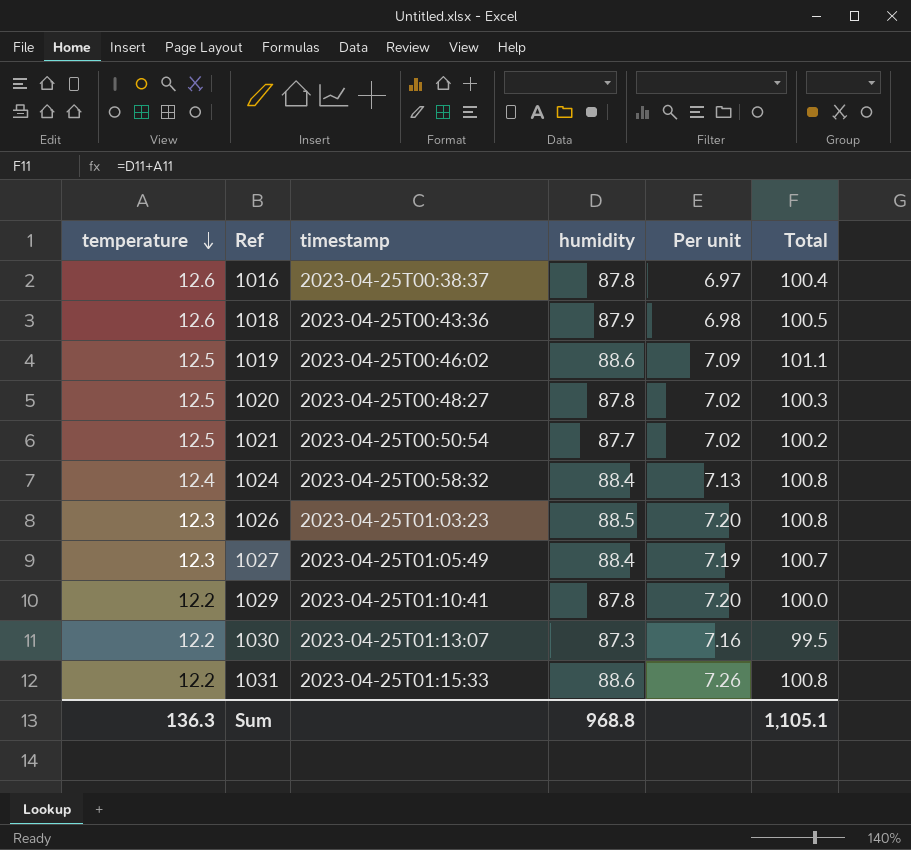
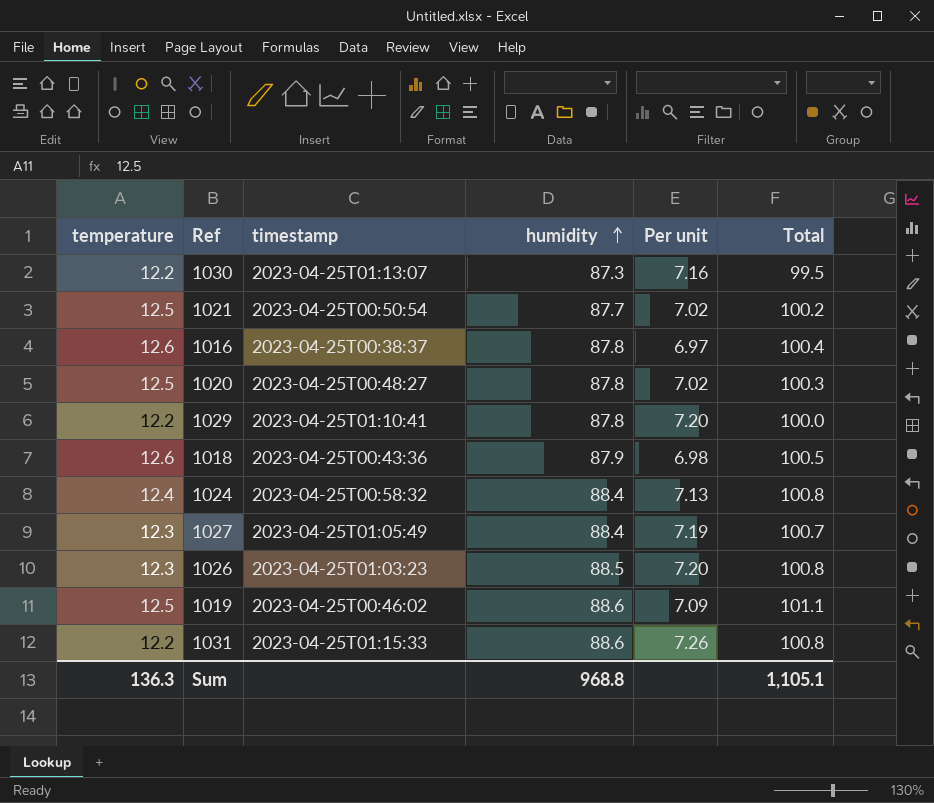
row order: temperature descending -> humidity ascending

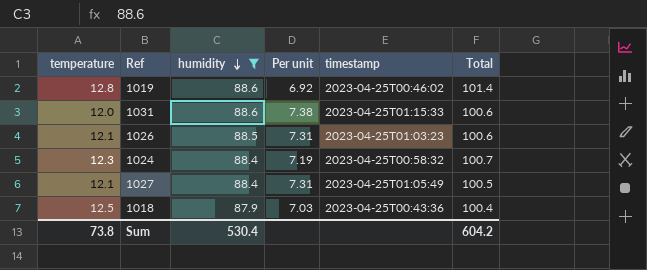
filter: none -> humidity >= 87.9
row order: humidity ascending -> humidity descending
column timestamp | position: 3 -> 5
1019 | temperature: 12.5 -> 12.8
1019 | Per unit: 7.09 -> 6.92
1019 | Total: 101.1 -> 101.4
1031 | temperature: 12.2 -> 12.0
1031 | Per unit: 7.26 -> 7.38
1031 | Total: 100.8 -> 100.6
1026 | temperature: 12.3 -> 12.1
1026 | Per unit: 7.20 -> 7.31
1026 | Total: 100.8 -> 100.6
1024 | temperature: 12.4 -> 12.3
1024 | Per unit: 7.13 -> 7.19
1024 | Total: 100.8 -> 100.7
1027 | temperature: 12.3 -> 12.1
1027 | Per unit: 7.19 -> 7.31
1027 | Total: 100.7 -> 100.5
1018 | temperature: 12.6 -> 12.5
1018 | Per unit: 6.98 -> 7.03
1018 | Total: 100.5 -> 100.4
Sum | temperature: 136.3 -> 73.8
Sum | humidity: 968.8 -> 530.4
Sum | Total: 1,105.1 -> 604.2

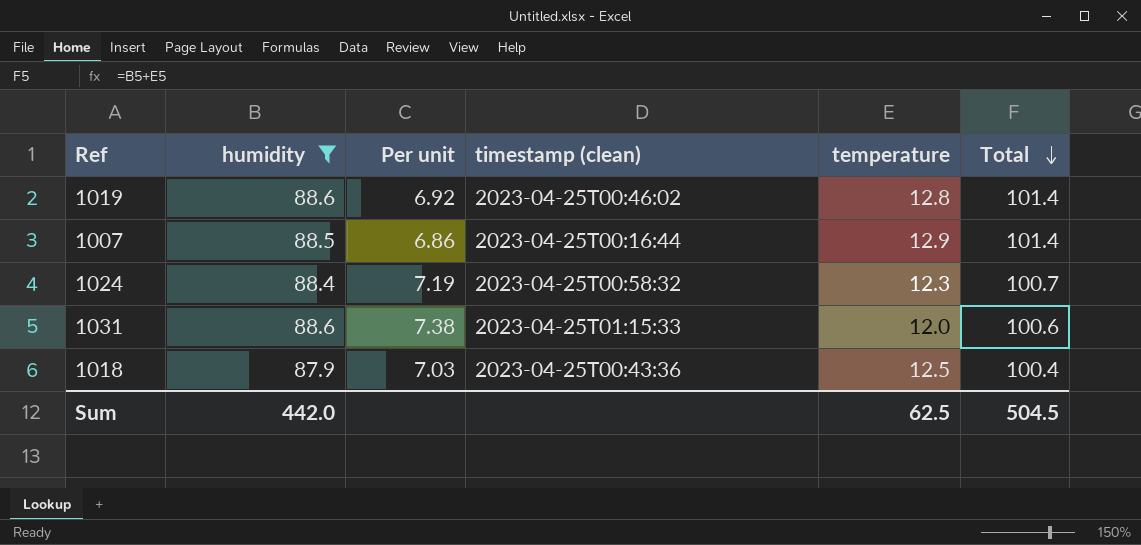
row order: humidity descending -> Total descending
column name: timestamp -> timestamp (clean)
column temperature | position: 1 -> 5
row 1026: 12.1 | 88.5 | 7.31 | 2023-04-25T01:03:23 | 100.6 -> none
row 1027: 12.1 | 88.4 | 7.31 | 2023-04-25T01:05:49 | 100.5 -> none
row 1007: none -> 88.5 | 6.86 | 2023-04-25T00:16:44 | 12.9 | 101.4
Sum | humidity: 530.4 -> 442.0
Sum | temperature: 73.8 -> 62.5
Sum | Total: 604.2 -> 504.5

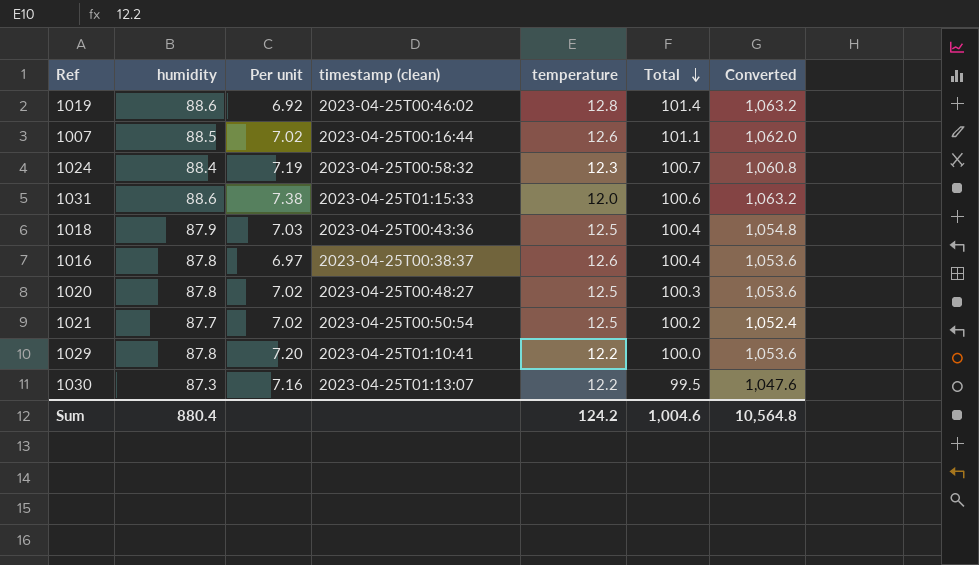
filter: humidity >= 87.9 -> none
column Converted | formula: none -> [humidity] * 12
1007 | Per unit: 6.86 -> 7.02
1007 | temperature: 12.9 -> 12.6
1007 | Total: 101.4 -> 101.1
Sum | humidity: 442.0 -> 880.4
Sum | temperature: 62.5 -> 124.2
Sum | Total: 504.5 -> 1,004.6

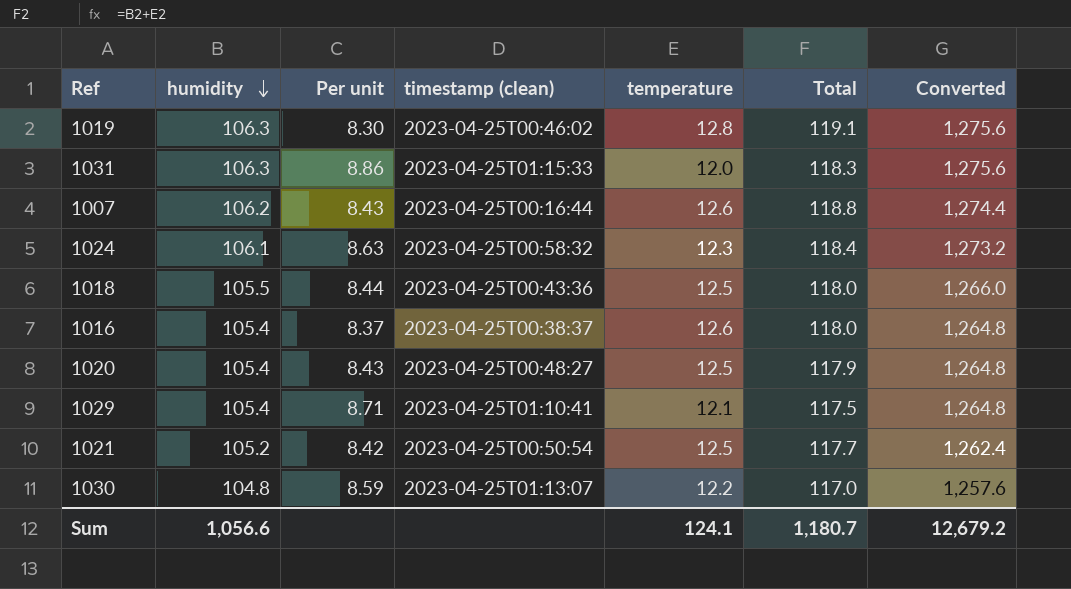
row order: Total descending -> humidity descending
1019 | humidity: 88.6 -> 106.3
1019 | Per unit: 6.92 -> 8.30
1019 | Total: 101.4 -> 119.1
1019 | Converted: 1,063.2 -> 1,275.6
1031 | humidity: 88.6 -> 106.3
1031 | Per unit: 7.38 -> 8.86
1031 | Total: 100.6 -> 118.3
1031 | Converted: 1,063.2 -> 1,275.6
1007 | humidity: 88.5 -> 106.2
1007 | Per unit: 7.02 -> 8.43
1007 | Total: 101.1 -> 118.8
1007 | Converted: 1,062.0 -> 1,274.4
1024 | humidity: 88.4 -> 106.1
1024 | Per unit: 7.19 -> 8.63
1024 | Total: 100.7 -> 118.4
1024 | Converted: 1,060.8 -> 1,273.2
1018 | humidity: 87.9 -> 105.5
1018 | Per unit: 7.03 -> 8.44
1018 | Total: 100.4 -> 118.0
1018 | Converted: 1,054.8 -> 1,266.0
1016 | humidity: 87.8 -> 105.4
1016 | Per unit: 6.97 -> 8.37
1016 | Total: 100.4 -> 118.0
1016 | Converted: 1,053.6 -> 1,264.8
1020 | humidity: 87.8 -> 105.4
1020 | Per unit: 7.02 -> 8.43
1020 | Total: 100.3 -> 117.9
1020 | Converted: 1,053.6 -> 1,264.8
1029 | humidity: 87.8 -> 105.4
1029 | Per unit: 7.20 -> 8.71
1029 | temperature: 12.2 -> 12.1
1029 | Total: 100.0 -> 117.5
1029 | Converted: 1,053.6 -> 1,264.8
1021 | humidity: 87.7 -> 105.2
1021 | Per unit: 7.02 -> 8.42
1021 | Total: 100.2 -> 117.7
1021 | Converted: 1,052.4 -> 1,262.4
1030 | humidity: 87.3 -> 104.8
1030 | Per unit: 7.16 -> 8.59
1030 | Total: 99.5 -> 117.0
1030 | Converted: 1,047.6 -> 1,257.6
Sum | humidity: 880.4 -> 1,056.6
Sum | temperature: 124.2 -> 124.1
Sum | Total: 1,004.6 -> 1,180.7
Sum | Converted: 10,564.8 -> 12,679.2

